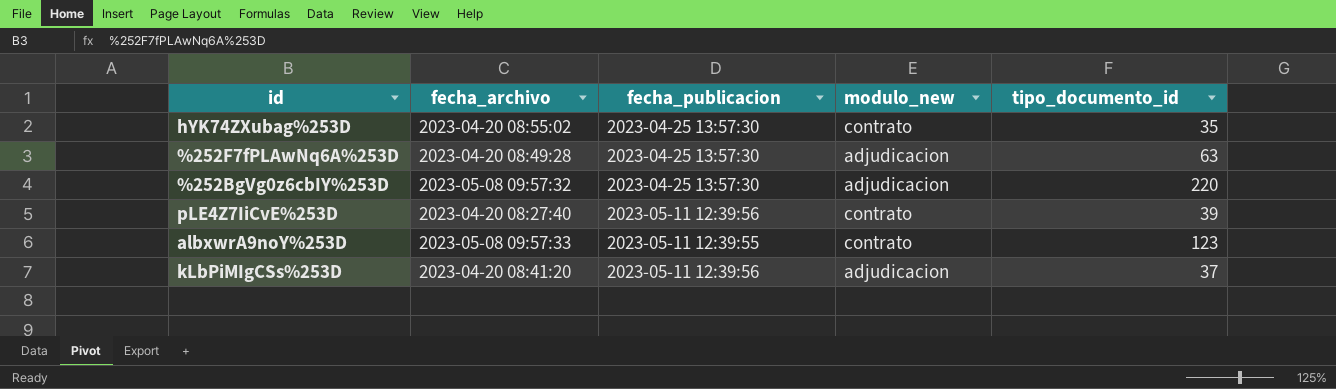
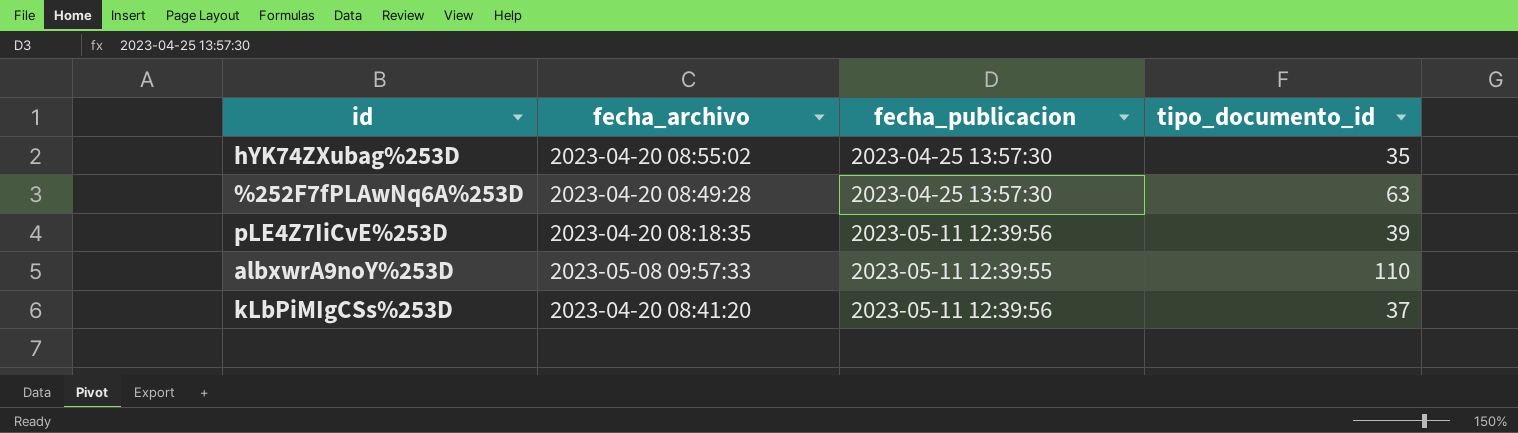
column modulo_new | position: 4 -> none
row %252BgVg0z6cbIY%253D: 2023-05-08 09:57:32 | 2023-04-25 13:57:30 | adjudicacion | 220 -> none
pLE4Z7IiCvE%253D | fecha_archivo: 2023-04-20 08:27:40 -> 2023-04-20 08:18:35
albxwrA9noY%253D | tipo_documento_id: 123 -> 110

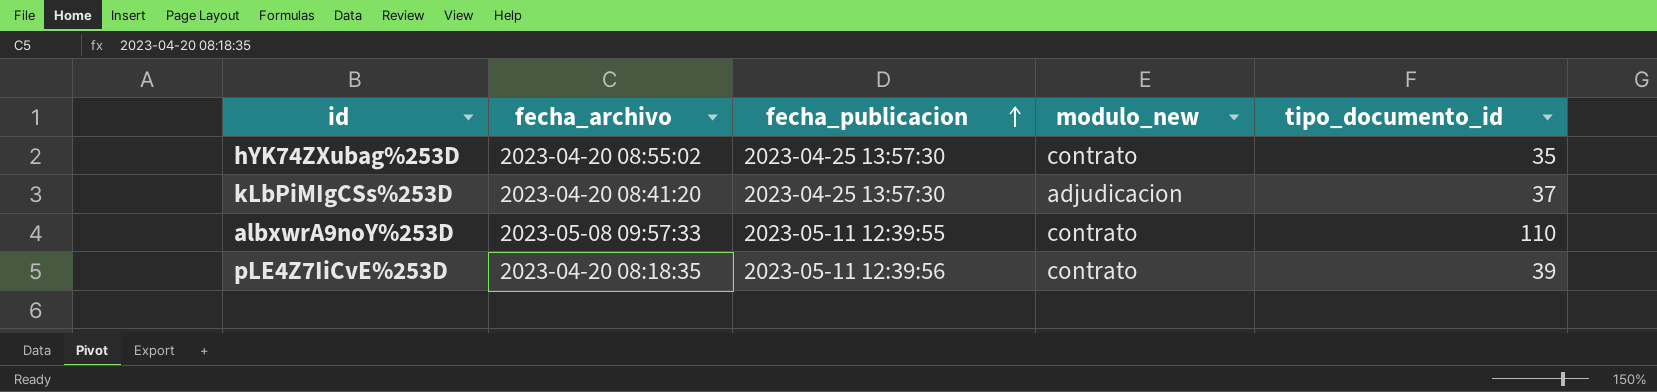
row order: none -> fecha_publicacion ascending
column modulo_new | position: none -> 4
row %252F7fPLAwNq6A%253D: 2023-04-20 08:49:28 | 2023-04-25 13:57:30 | 63 -> none
kLbPiMIgCSs%253D | fecha_publicacion: 2023-05-11 12:39:56 -> 2023-04-25 13:57:30

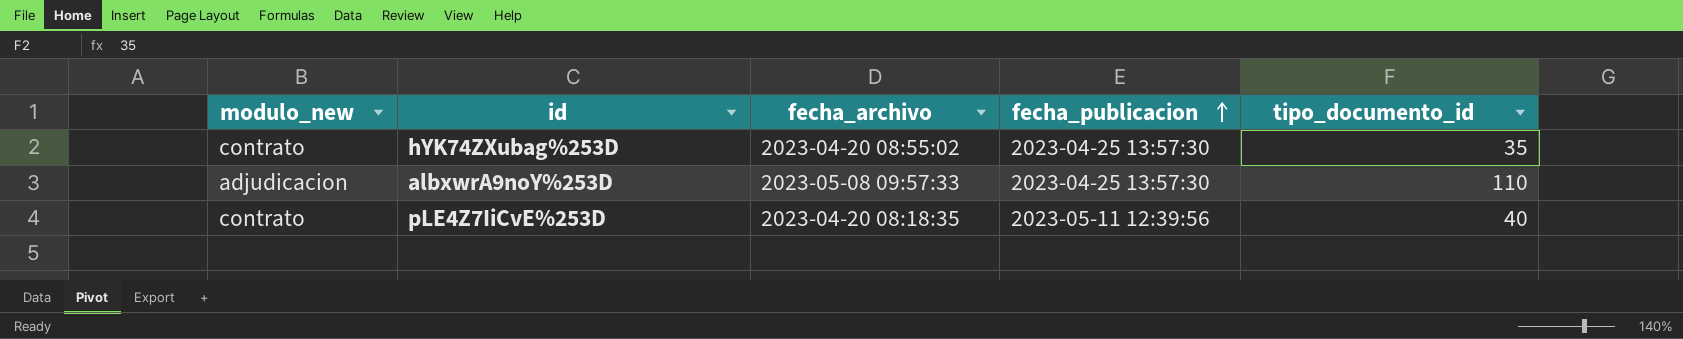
column modulo_new | position: 4 -> 1
row kLbPiMIgCSs%253D: 2023-04-20 08:41:20 | 2023-04-25 13:57:30 | adjudicacion | 37 -> none
albxwrA9noY%253D | modulo_new: contrato -> adjudicacion
albxwrA9noY%253D | fecha_publicacion: 2023-05-11 12:39:55 -> 2023-04-25 13:57:30
pLE4Z7IiCvE%253D | tipo_documento_id: 39 -> 40

